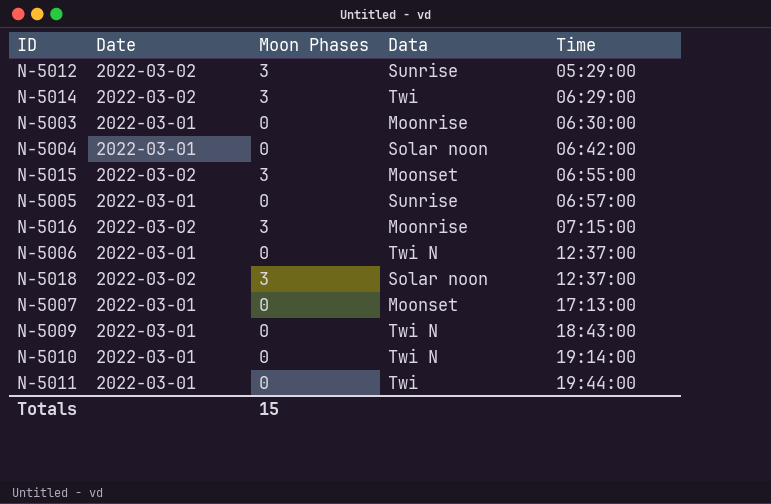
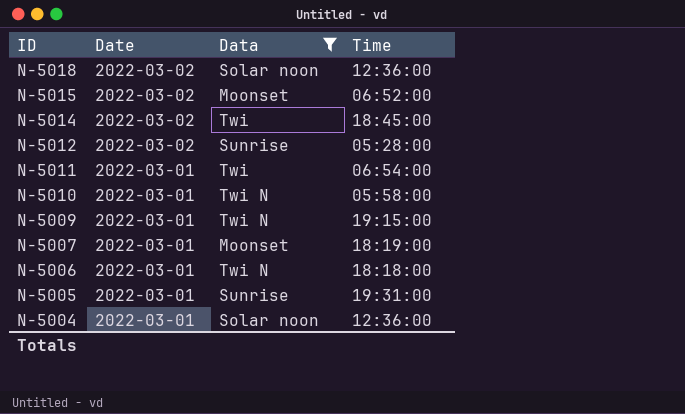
filter: none -> Data != Moonrise
row order: Time ascending -> ID descending
column Moon Phases | position: 3 -> none
N-5018 | Time: 12:37:00 -> 12:36:00
N-5015 | Time: 06:55:00 -> 06:52:00
N-5014 | Time: 06:29:00 -> 18:45:00
N-5012 | Time: 05:29:00 -> 05:28:00
N-5011 | Time: 19:44:00 -> 06:54:00
N-5010 | Time: 19:14:00 -> 05:58:00
N-5009 | Time: 18:43:00 -> 19:15:00
N-5007 | Time: 17:13:00 -> 18:19:00
N-5006 | Time: 12:37:00 -> 18:18:00
N-5005 | Time: 06:57:00 -> 19:31:00
N-5004 | Time: 06:42:00 -> 12:36:00

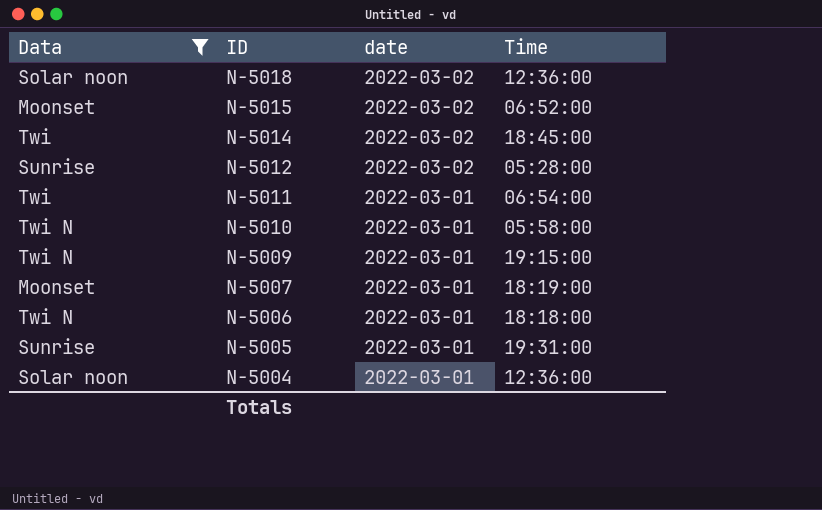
column Data | position: 3 -> 1
column name: Date -> date

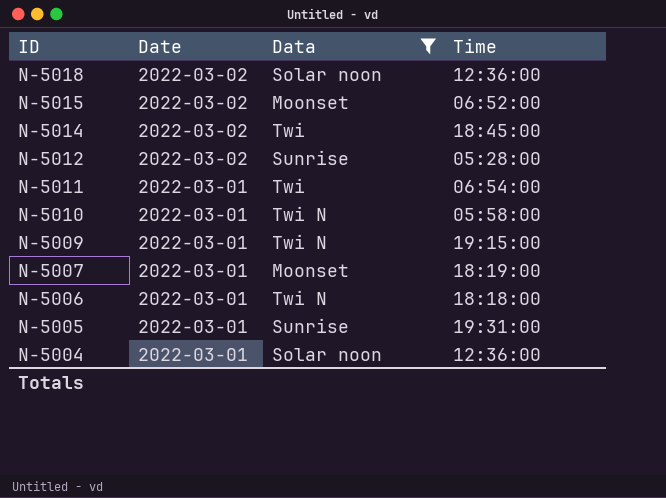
column name: date -> Date
column Data | position: 1 -> 3

